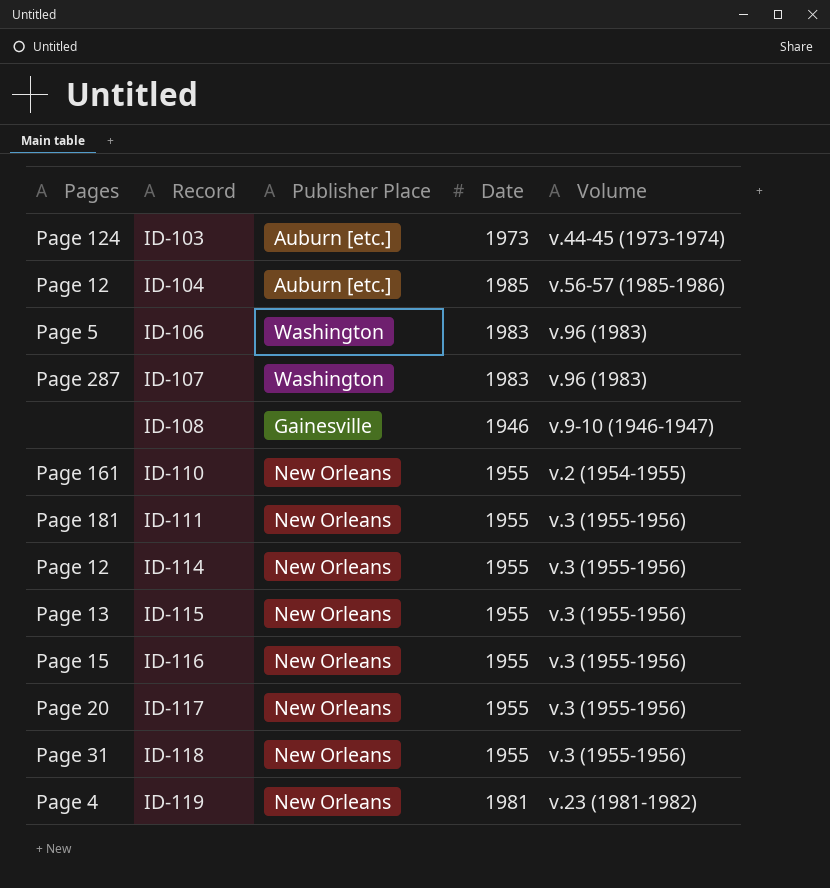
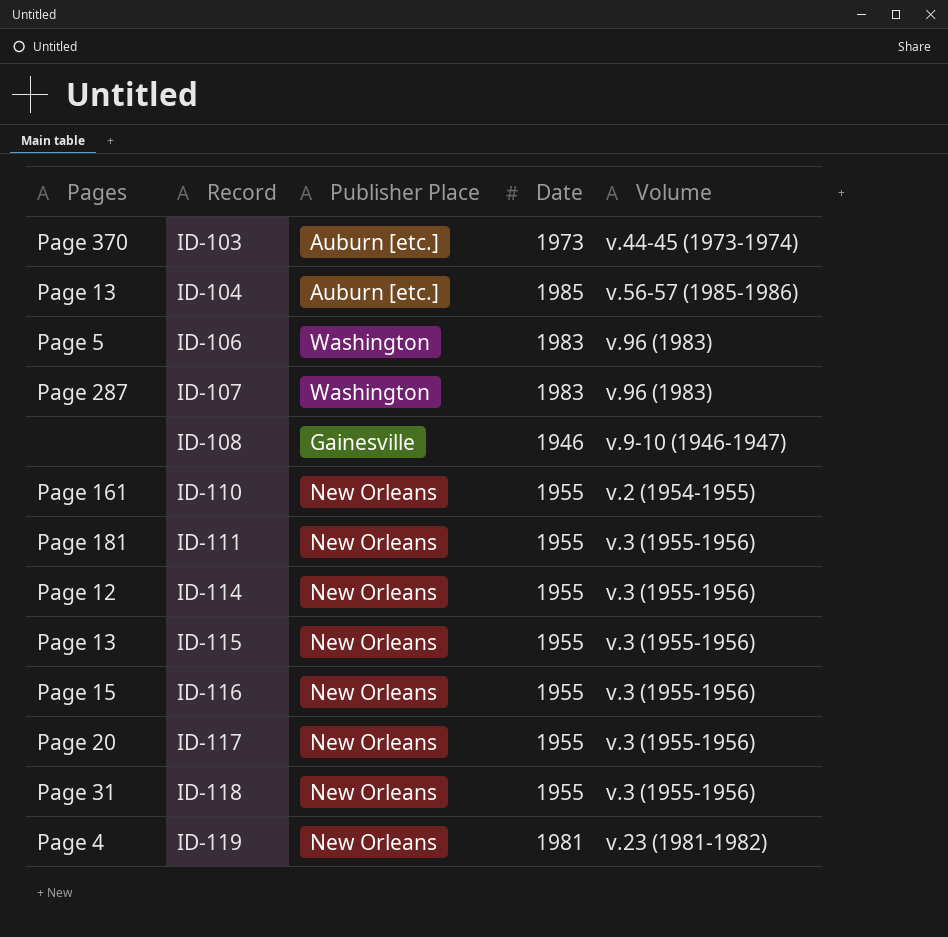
ID-103 | Pages: Page 124 -> Page 370
ID-104 | Pages: Page 12 -> Page 13

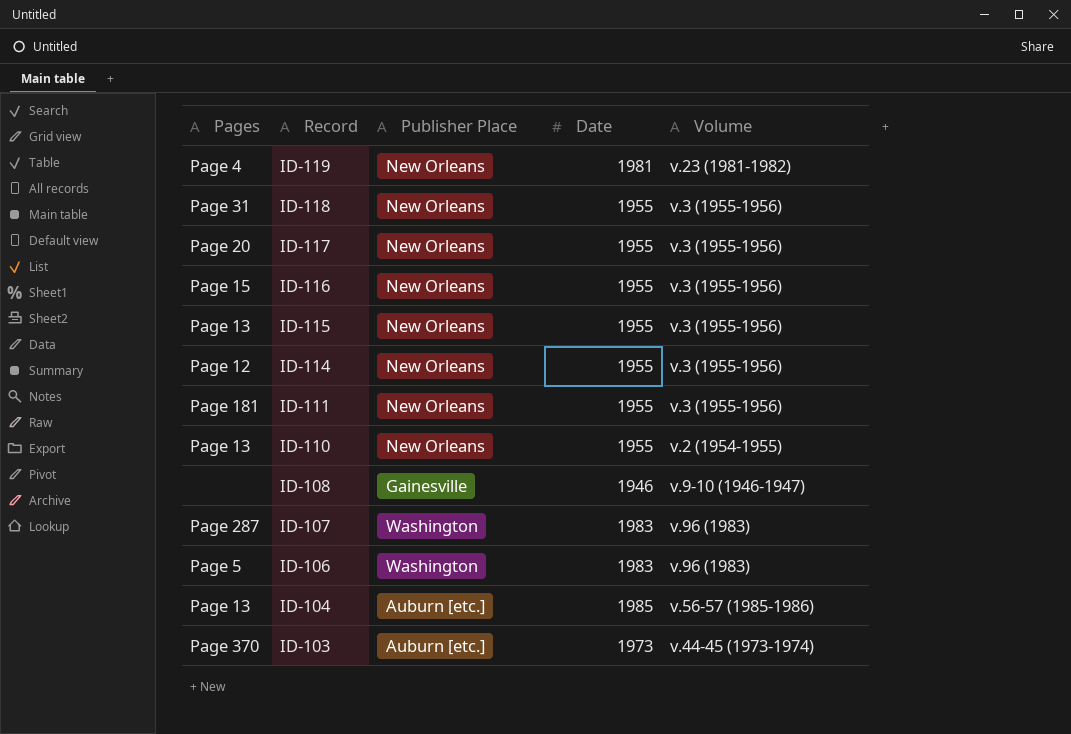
row order: Record ascending -> Record descending
ID-110 | Pages: Page 161 -> Page 13

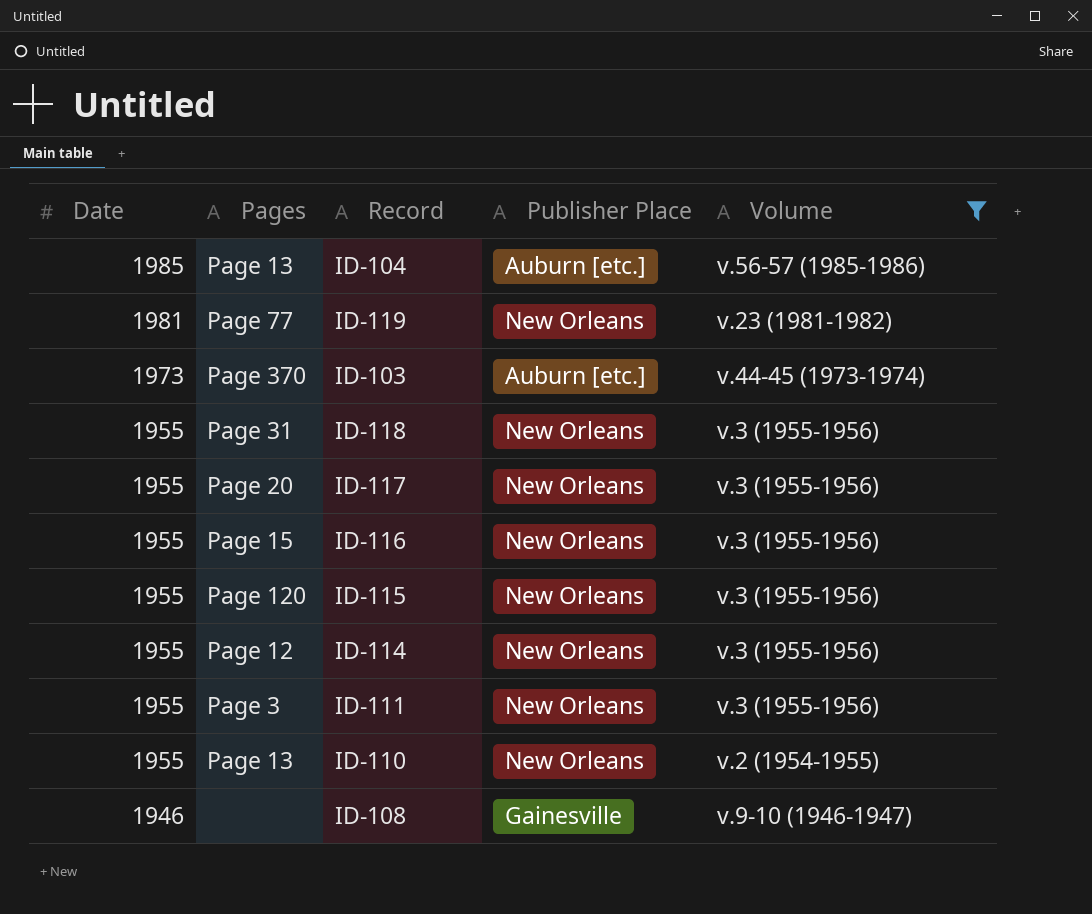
filter: none -> Volume != v.96 (1983)
row order: Record descending -> Date descending
column Date | position: 4 -> 1
ID-119 | Pages: Page 4 -> Page 77
ID-115 | Pages: Page 13 -> Page 120
ID-111 | Pages: Page 181 -> Page 3

